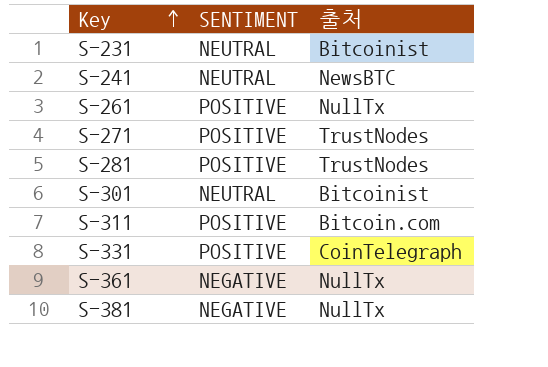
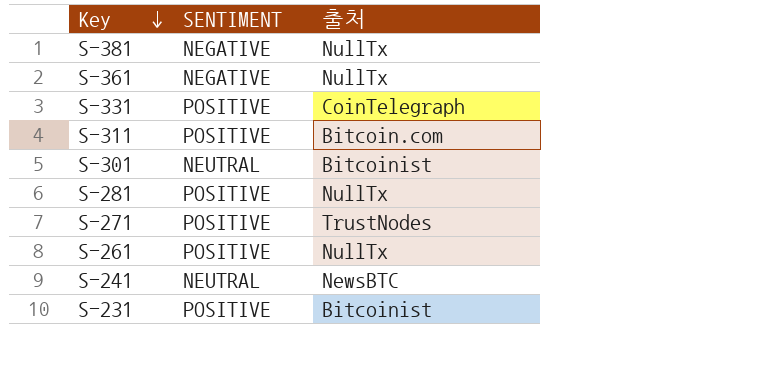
row order: Key ascending -> Key descending
S-281 | 출처: TrustNodes -> NullTx
S-231 | SENTIMENT: NEUTRAL -> POSITIVE

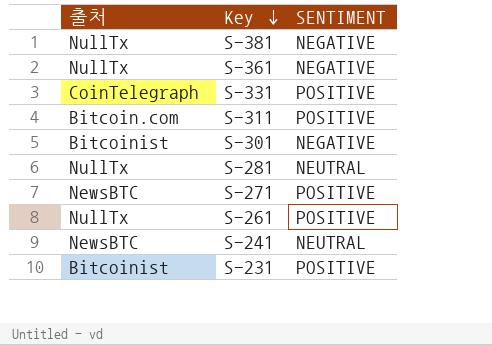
column 출처 | position: 3 -> 1
S-301 | SENTIMENT: NEUTRAL -> NEGATIVE
S-281 | SENTIMENT: POSITIVE -> NEUTRAL
S-271 | 출처: TrustNodes -> NewsBTC

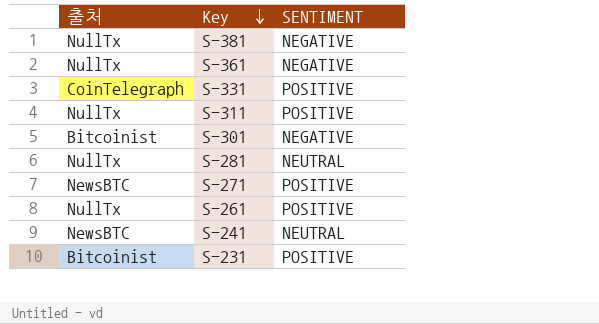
S-311 | 출처: Bitcoin.com -> NullTx

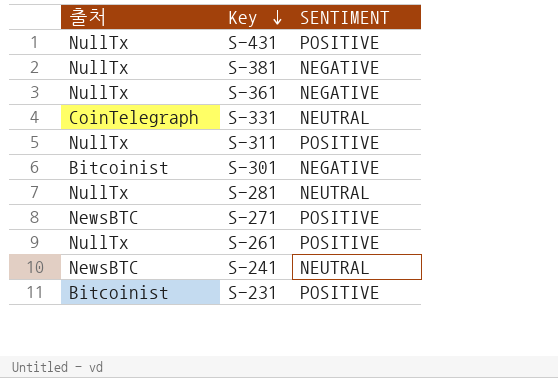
row S-431: none -> NullTx | POSITIVE
S-331 | SENTIMENT: POSITIVE -> NEUTRAL

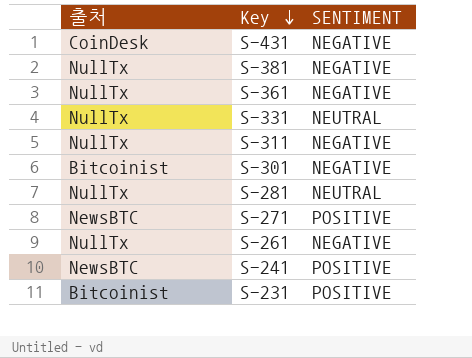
S-431 | 출처: NullTx -> CoinDesk
S-431 | SENTIMENT: POSITIVE -> NEGATIVE
S-331 | 출처: CoinTelegraph -> NullTx
S-311 | SENTIMENT: POSITIVE -> NEGATIVE
S-261 | SENTIMENT: POSITIVE -> NEGATIVE
S-241 | SENTIMENT: NEUTRAL -> POSITIVE

